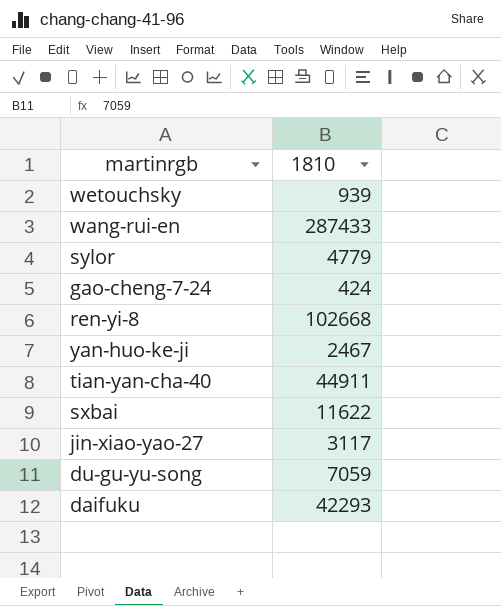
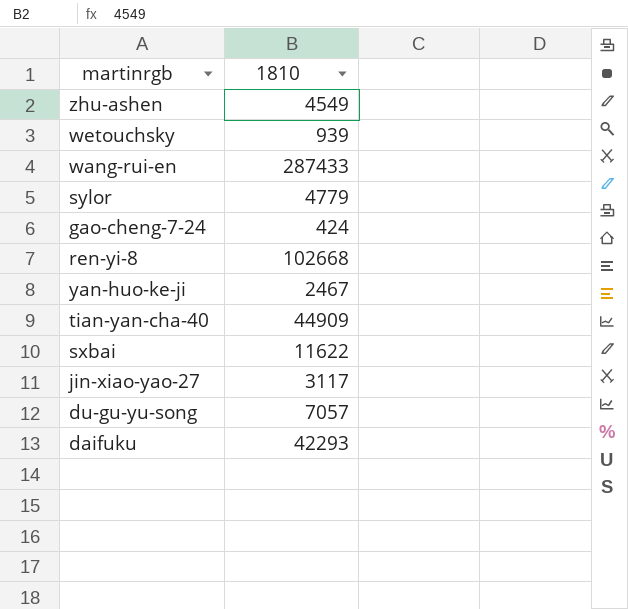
row zhu-ashen: none -> 4549
tian-yan-cha-40 | 1810: 44911 -> 44909
du-gu-yu-song | 1810: 7059 -> 7057

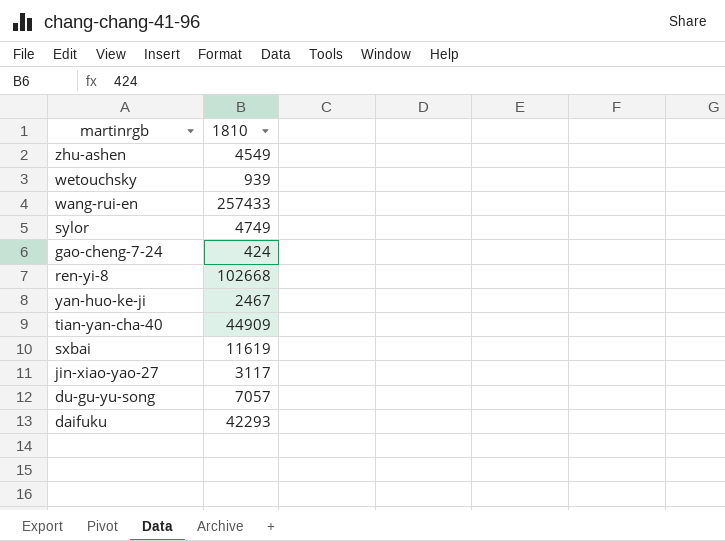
wang-rui-en | 1810: 287433 -> 257433
sylor | 1810: 4779 -> 4749
sxbai | 1810: 11622 -> 11619

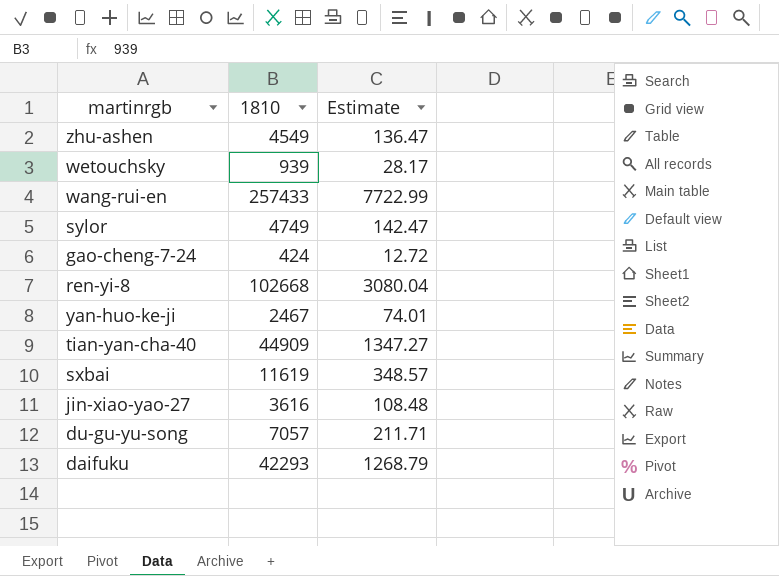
column Estimate | formula: none -> [1810] * 0.03
jin-xiao-yao-27 | 1810: 3117 -> 3616

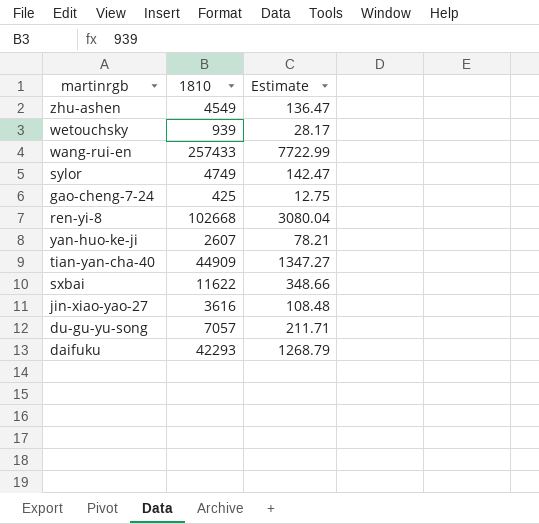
gao-cheng-7-24 | 1810: 424 -> 425
gao-cheng-7-24 | Estimate: 12.72 -> 12.75
yan-huo-ke-ji | 1810: 2467 -> 2607
yan-huo-ke-ji | Estimate: 74.01 -> 78.21
sxbai | 1810: 11619 -> 11622
sxbai | Estimate: 348.57 -> 348.66

